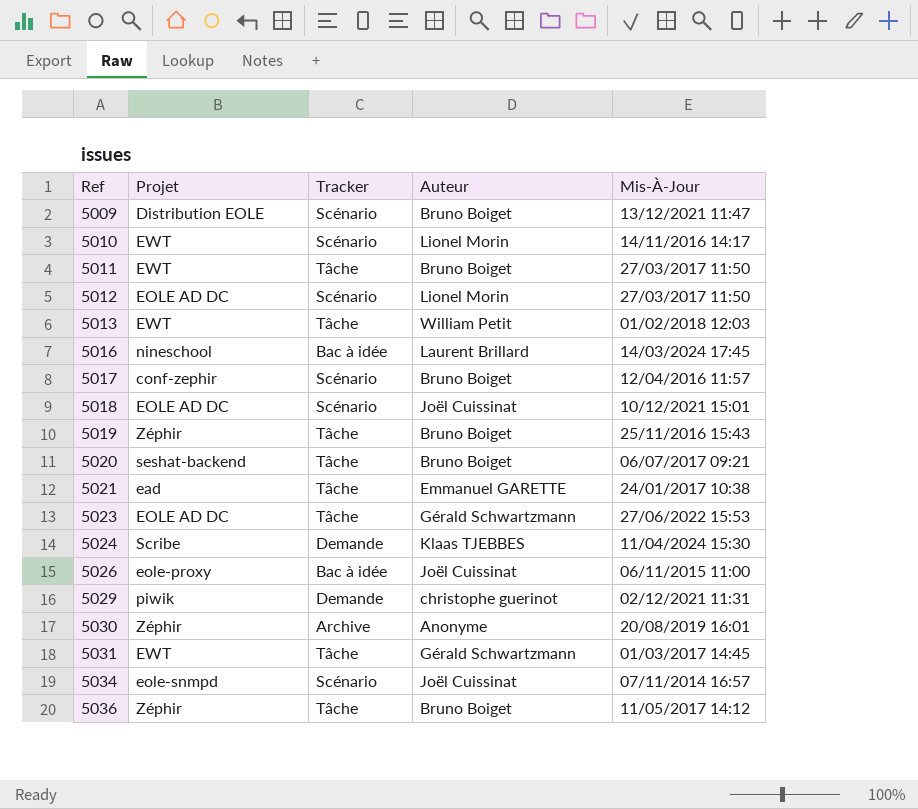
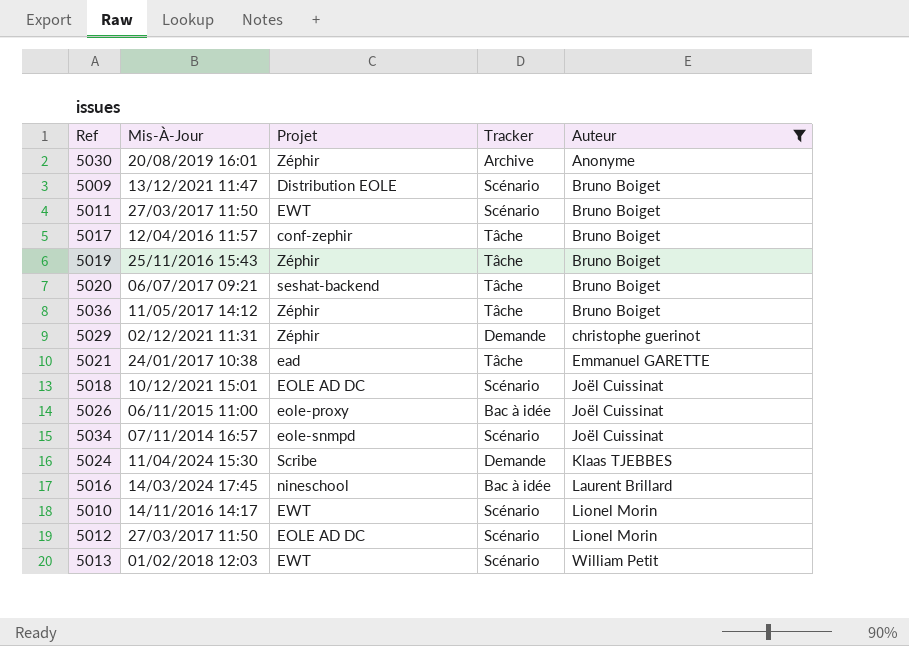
filter: none -> Auteur != Gérald Schwartzmann
row order: Ref ascending -> Auteur ascending
column Mis-À-Jour | position: 5 -> 2
5011 | Tracker: Tâche -> Scénario
5017 | Tracker: Scénario -> Tâche
5029 | Projet: piwik -> Zéphir
5013 | Tracker: Tâche -> Scénario

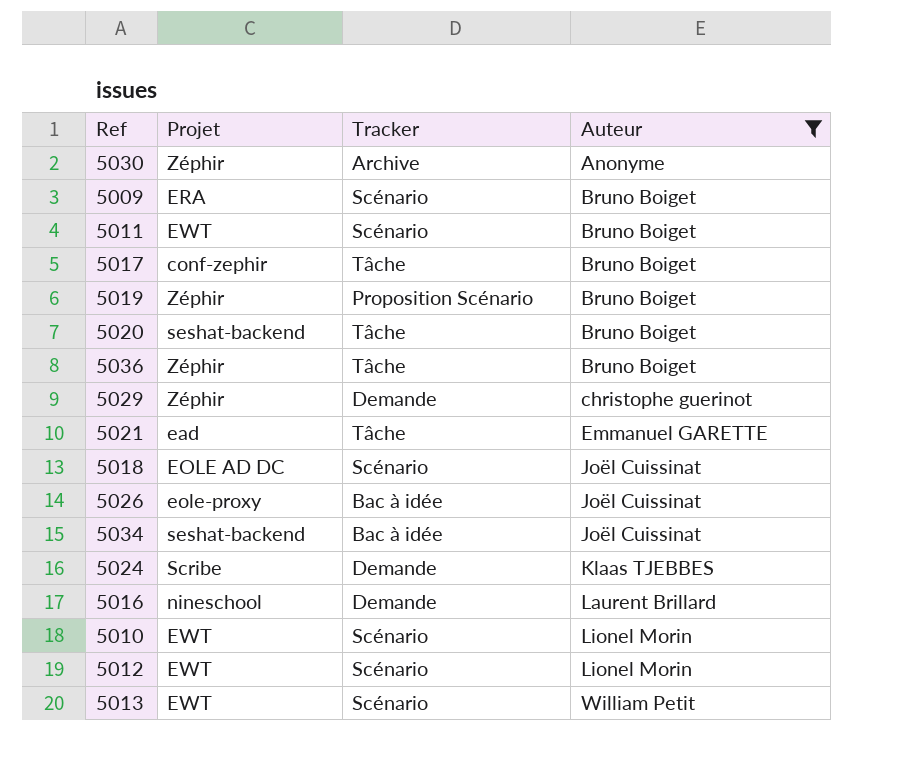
column Mis-À-Jour | position: 2 -> none
5009 | Projet: Distribution EOLE -> ERA
5019 | Tracker: Tâche -> Proposition Scénario
5034 | Projet: eole-snmpd -> seshat-backend
5034 | Tracker: Scénario -> Bac à idée
5016 | Tracker: Bac à idée -> Demande
5012 | Projet: EOLE AD DC -> EWT

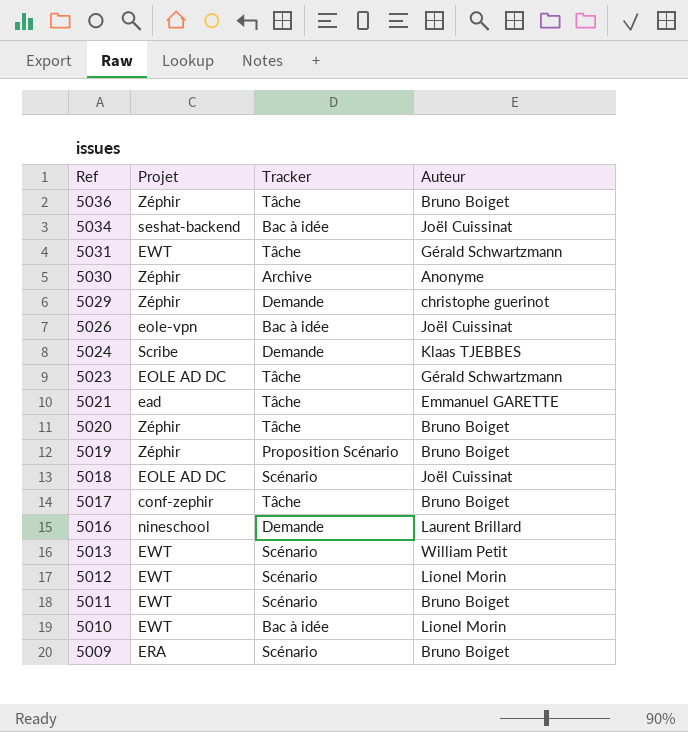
filter: Auteur != Gérald Schwartzmann -> none
row order: Auteur ascending -> Ref descending
5026 | Projet: eole-proxy -> eole-vpn
5020 | Projet: seshat-backend -> Zéphir
5010 | Tracker: Scénario -> Bac à idée

